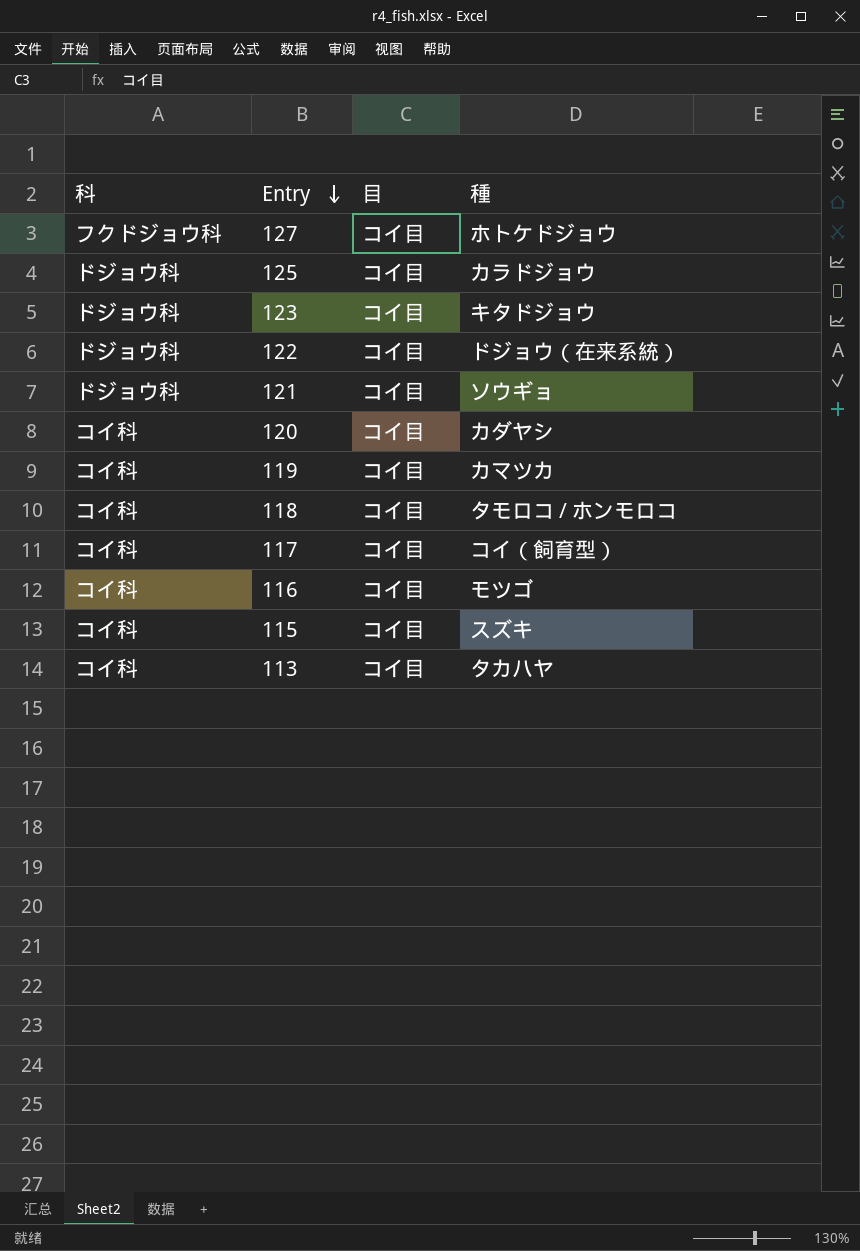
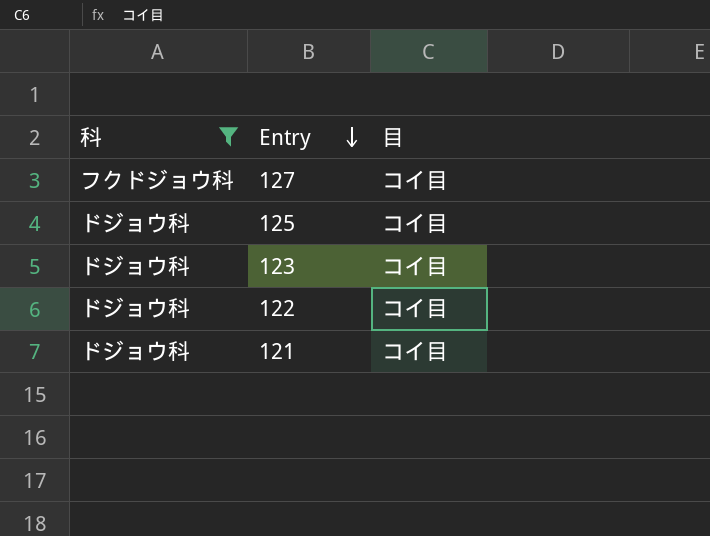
filter: none -> 科 != コイ科
column 種 | position: 4 -> none

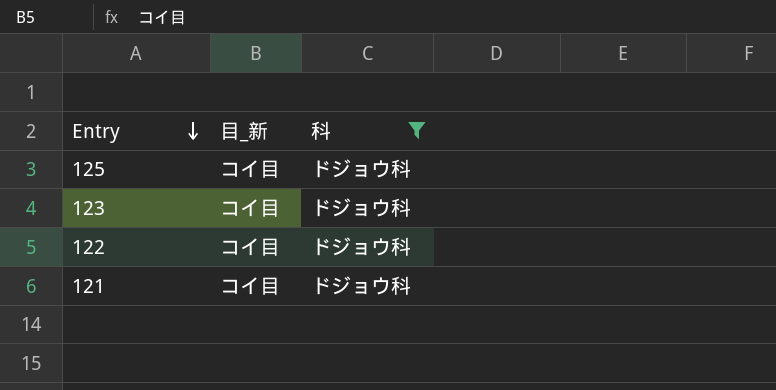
column name: 目 -> 目_新
column 科 | position: 1 -> 3
row 127: フクドジョウ科 | コイ目 -> none

